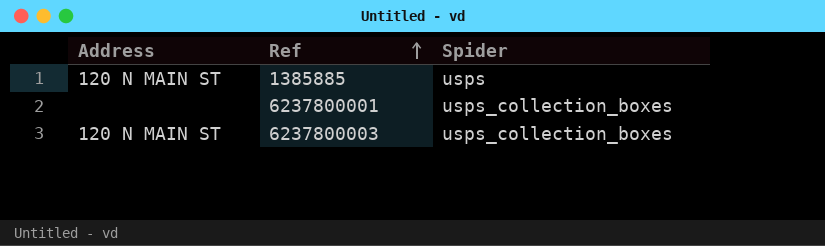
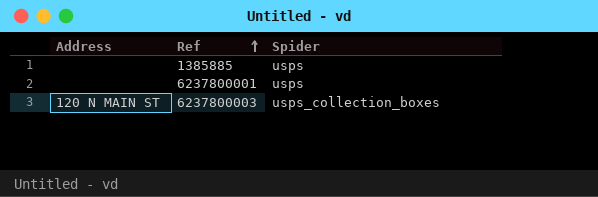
1385885 | Address: 120 N MAIN ST -> none
6237800001 | Spider: usps_collection_boxes -> usps

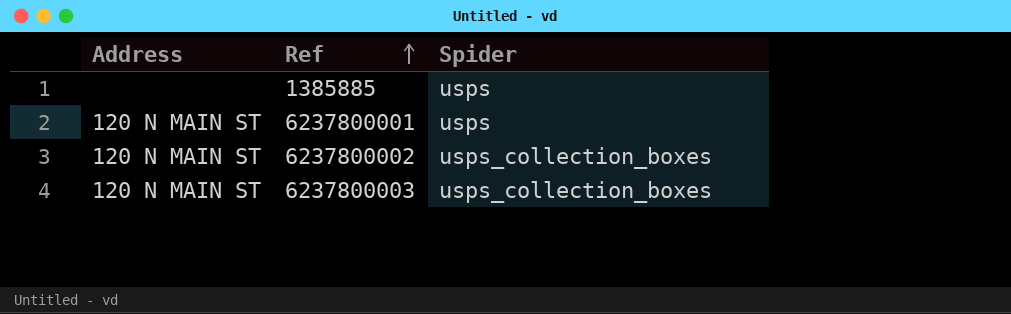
6237800001 | Address: none -> 120 N MAIN ST
row 6237800002: none -> 120 N MAIN ST | usps_collection_boxes

